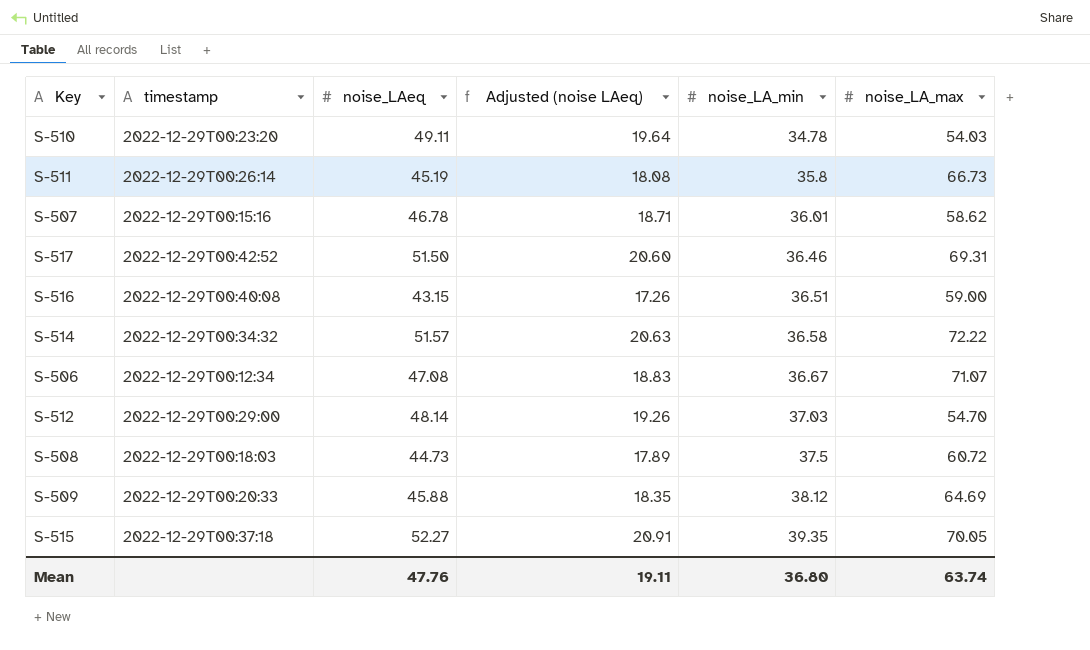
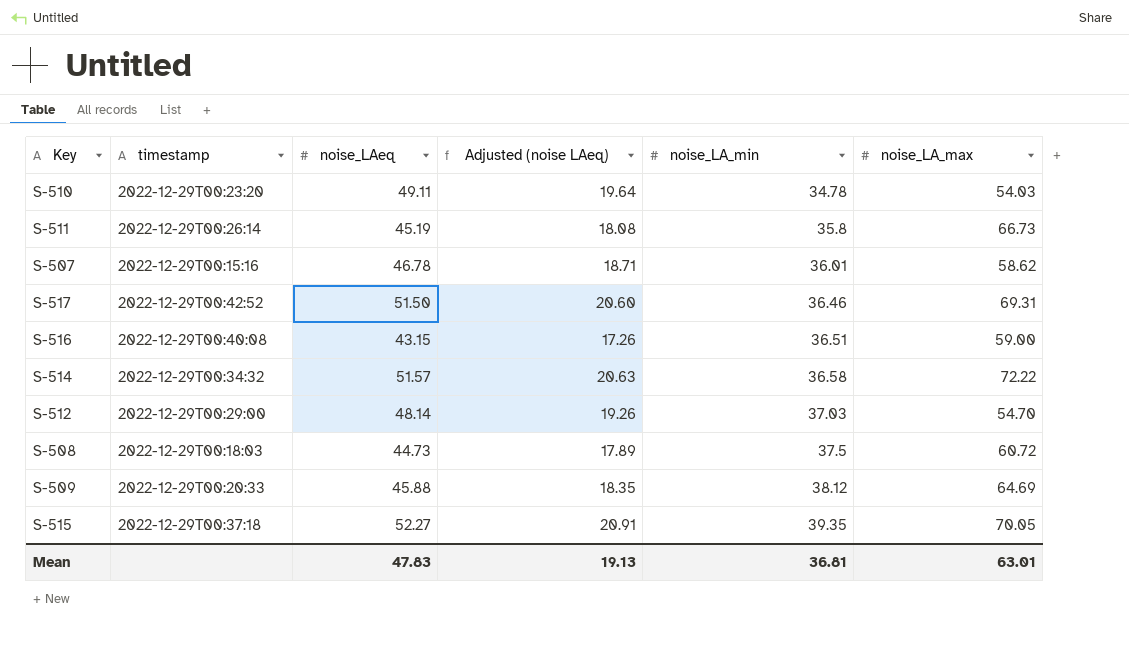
row S-506: 2022-12-29T00:12:34 | 47.08 | 18.83 | 36.67 | 71.07 -> none
Mean | noise_LAeq: 47.76 -> 47.83
Mean | Adjusted (noise LAeq): 19.11 -> 19.13
Mean | noise_LA_min: 36.80 -> 36.81
Mean | noise_LA_max: 63.74 -> 63.01

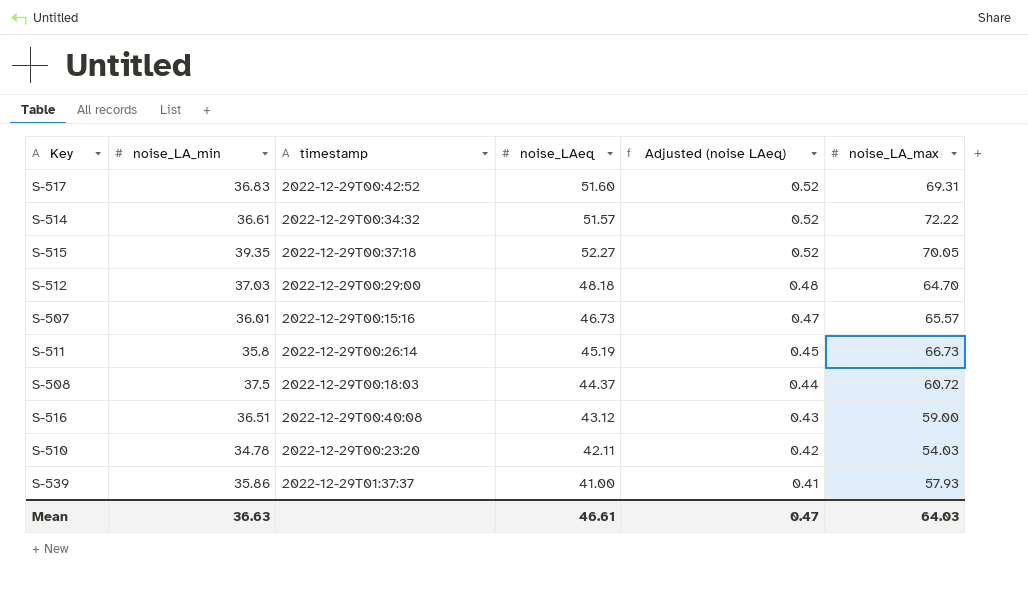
row order: noise_LA_min ascending -> Adjusted (noise LAeq) descending
column noise_LA_min | position: 5 -> 2
column Adjusted (noise LAeq) | formula: [noise_LAeq] * 0.4 -> [noise_LAeq] * 0.01
row S-509: 2022-12-29T00:20:33 | 45.88 | 18.35 | 38.12 | 64.69 -> none
S-517 | noise_LA_min: 36.46 -> 36.83
S-517 | noise_LAeq: 51.50 -> 51.60
S-514 | noise_LA_min: 36.58 -> 36.61
S-512 | noise_LAeq: 48.14 -> 48.18
S-512 | noise_LA_max: 54.70 -> 64.70
S-507 | noise_LAeq: 46.78 -> 46.73
S-507 | noise_LA_max: 58.62 -> 65.57
S-508 | noise_LAeq: 44.73 -> 44.37
S-516 | noise_LAeq: 43.15 -> 43.12
S-510 | noise_LAeq: 49.11 -> 42.11
row S-539: none -> 35.86 | 2022-12-29T01:37:37 | 41.00 | 0.41 | 57.93
Mean | noise_LA_min: 36.81 -> 36.63
Mean | noise_LAeq: 47.83 -> 46.61
Mean | Adjusted (noise LAeq): 19.13 -> 0.47
Mean | noise_LA_max: 63.01 -> 64.03

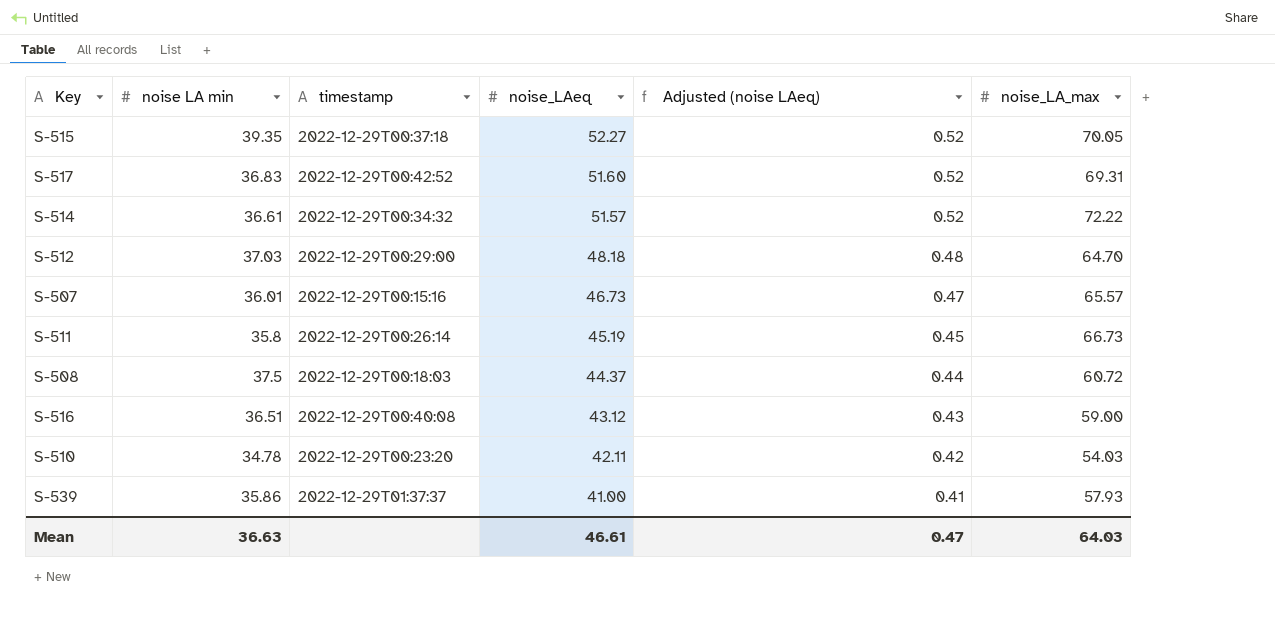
row order: Adjusted (noise LAeq) descending -> noise_LAeq descending
column name: noise_LA_min -> noise LA min

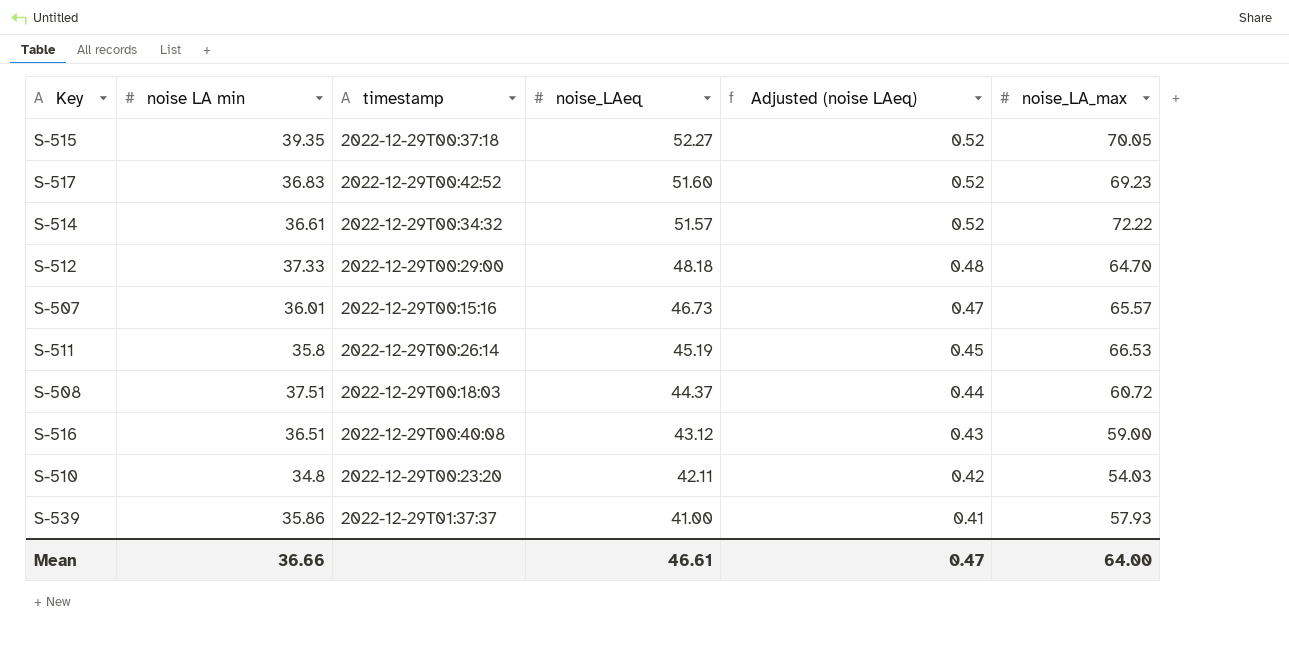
S-517 | noise_LA_max: 69.31 -> 69.23
S-512 | noise LA min: 37.03 -> 37.33
S-511 | noise_LA_max: 66.73 -> 66.53
S-508 | noise LA min: 37.5 -> 37.51
S-510 | noise LA min: 34.78 -> 34.8
Mean | noise LA min: 36.63 -> 36.66
Mean | noise_LA_max: 64.03 -> 64.00

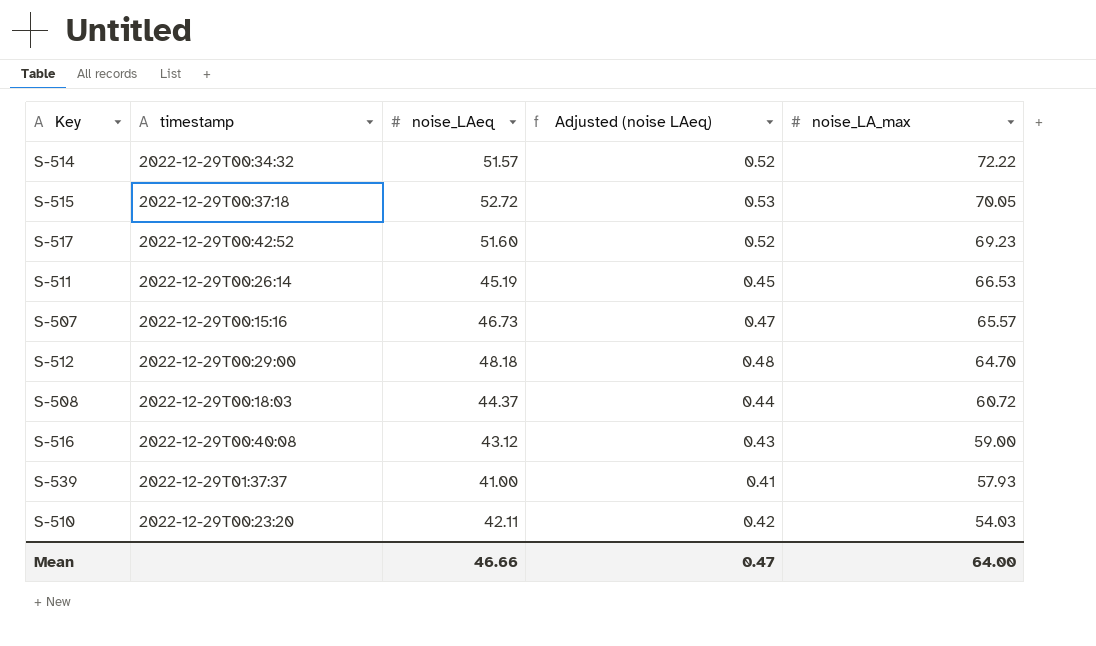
row order: noise_LAeq descending -> noise_LA_max descending
column noise LA min | position: 2 -> none
S-515 | noise_LAeq: 52.27 -> 52.72
S-515 | Adjusted (noise LAeq): 0.52 -> 0.53
Mean | noise_LAeq: 46.61 -> 46.66

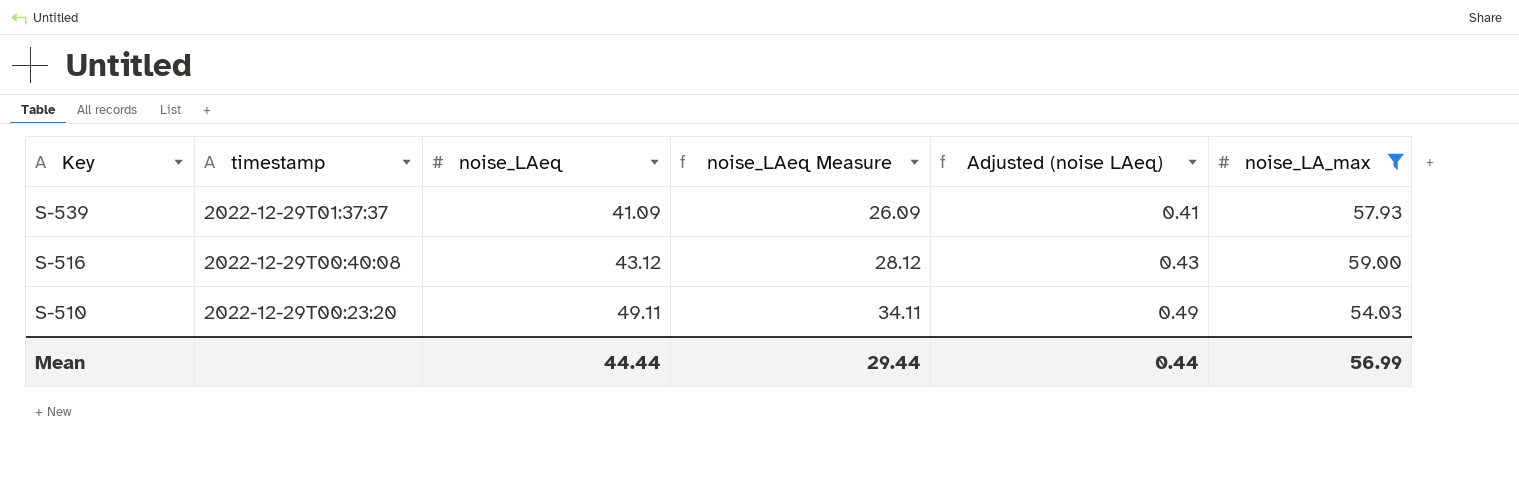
filter: none -> noise_LA_max <= 59.00
row order: noise_LA_max descending -> Key descending
column noise_LAeq Measure | formula: none -> [noise_LAeq] - 15
S-539 | noise_LAeq: 41.00 -> 41.09
S-510 | noise_LAeq: 42.11 -> 49.11
S-510 | Adjusted (noise LAeq): 0.42 -> 0.49
Mean | noise_LAeq: 46.66 -> 44.44
Mean | Adjusted (noise LAeq): 0.47 -> 0.44
Mean | noise_LA_max: 64.00 -> 56.99

